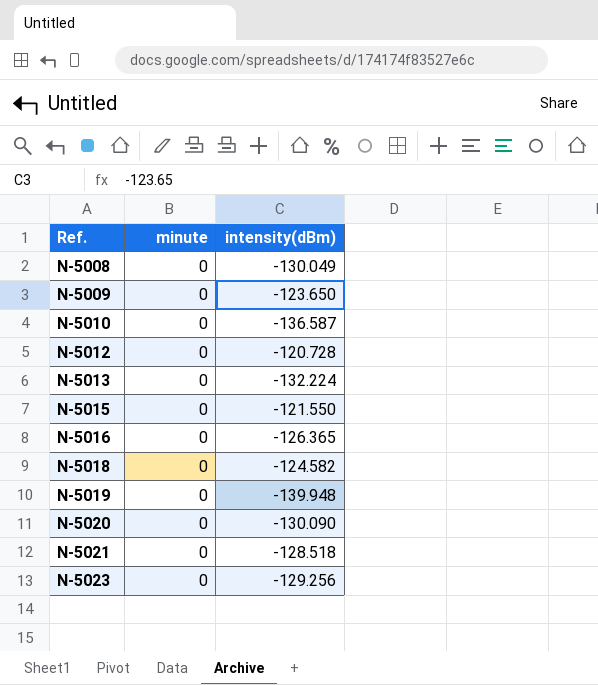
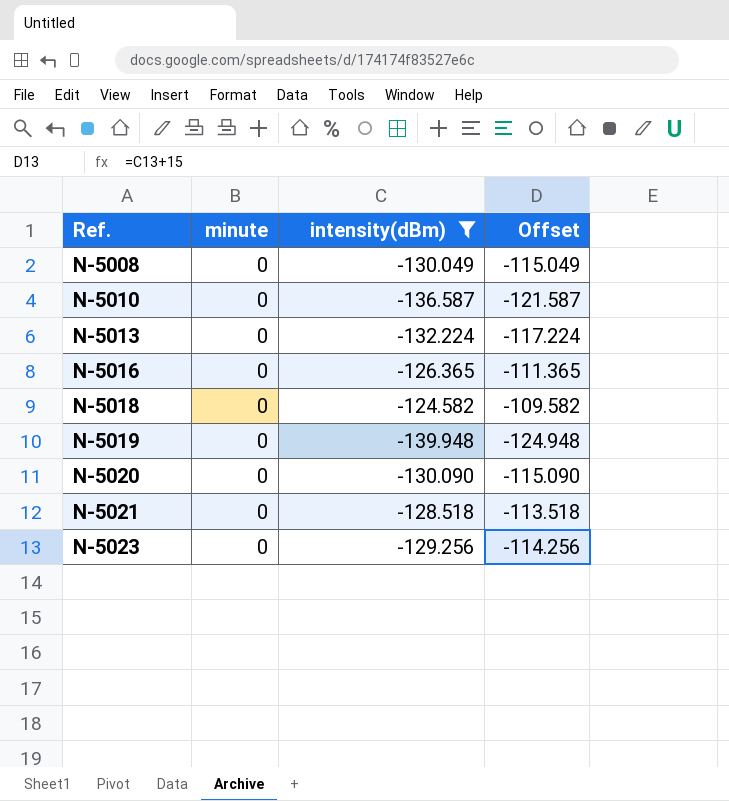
filter: none -> intensity(dBm) <= -124.582
column Offset | formula: none -> [intensity(dBm)] + 15

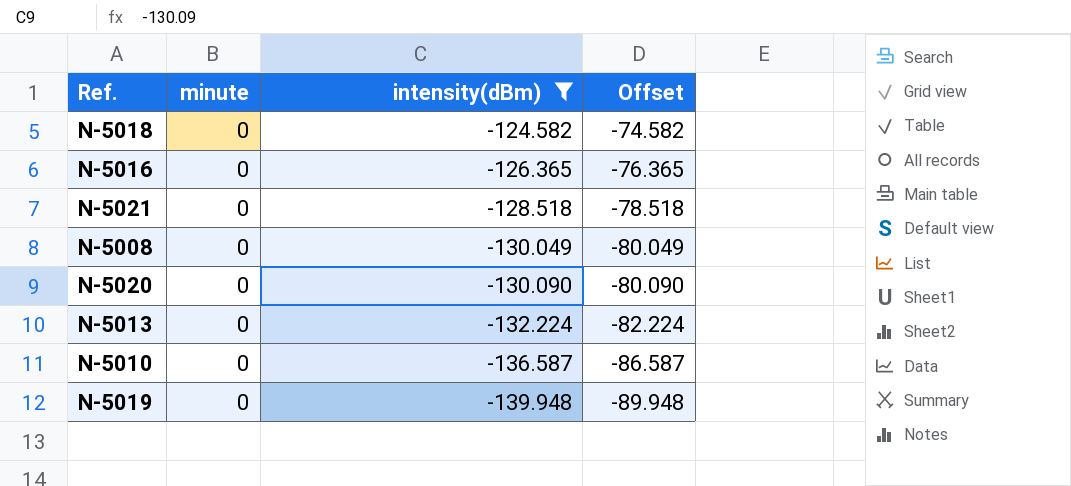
row order: Ref. ascending -> intensity(dBm) descending
column Offset | formula: [intensity(dBm)] + 15 -> [intensity(dBm)] + 50
row N-5023: 0 | -129.256 | -114.256 -> none

